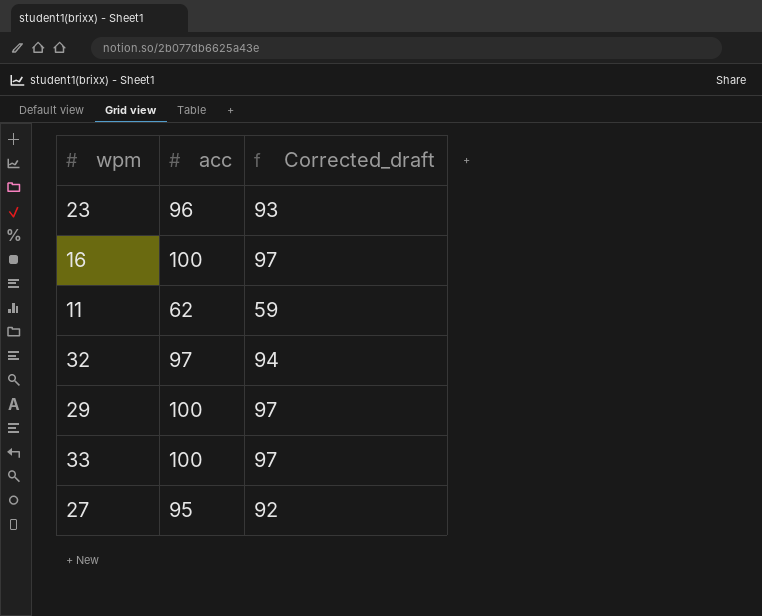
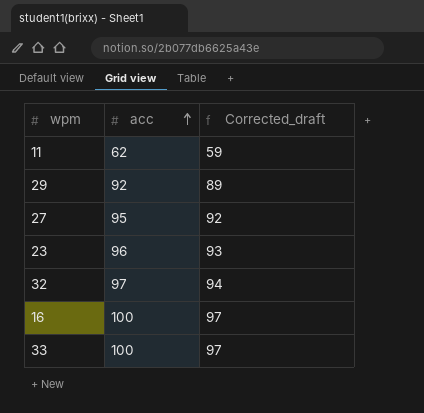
row order: none -> acc ascending
29 | acc: 100 -> 92
29 | Corrected_draft: 97 -> 89

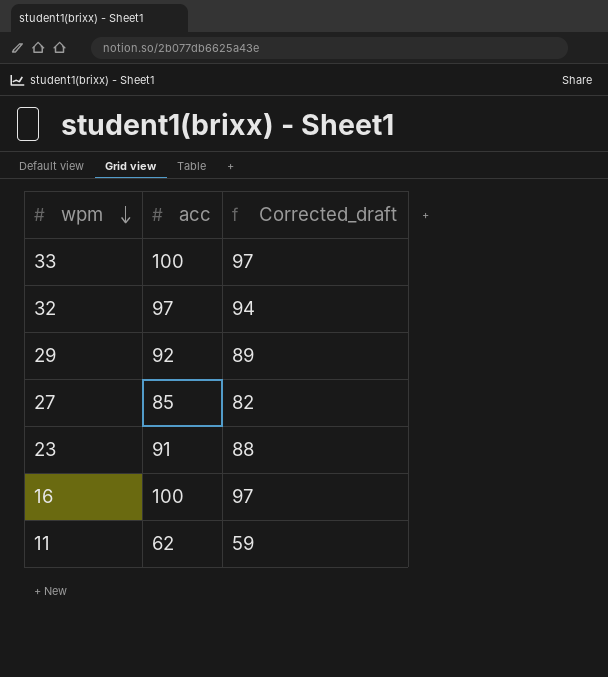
row order: acc ascending -> wpm descending
27 | acc: 95 -> 85
27 | Corrected_draft: 92 -> 82
23 | acc: 96 -> 91
23 | Corrected_draft: 93 -> 88

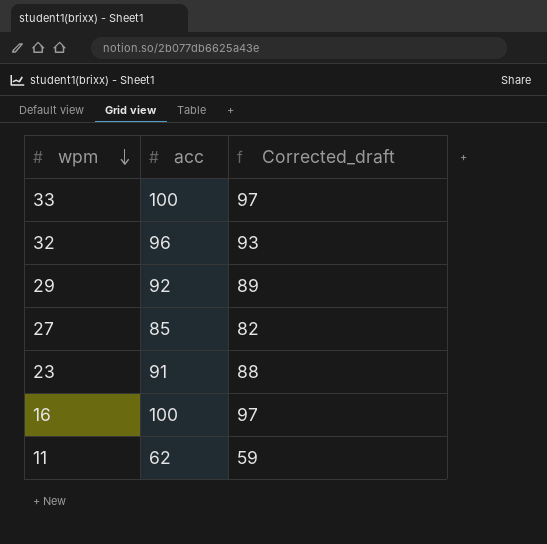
32 | acc: 97 -> 96
32 | Corrected_draft: 94 -> 93

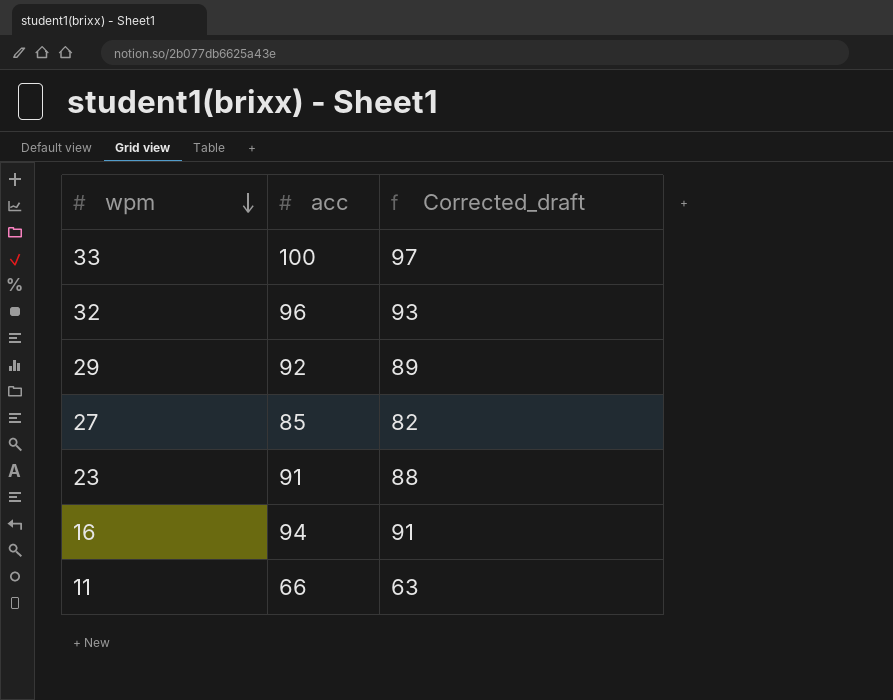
16 | acc: 100 -> 94
16 | Corrected_draft: 97 -> 91
11 | acc: 62 -> 66
11 | Corrected_draft: 59 -> 63

